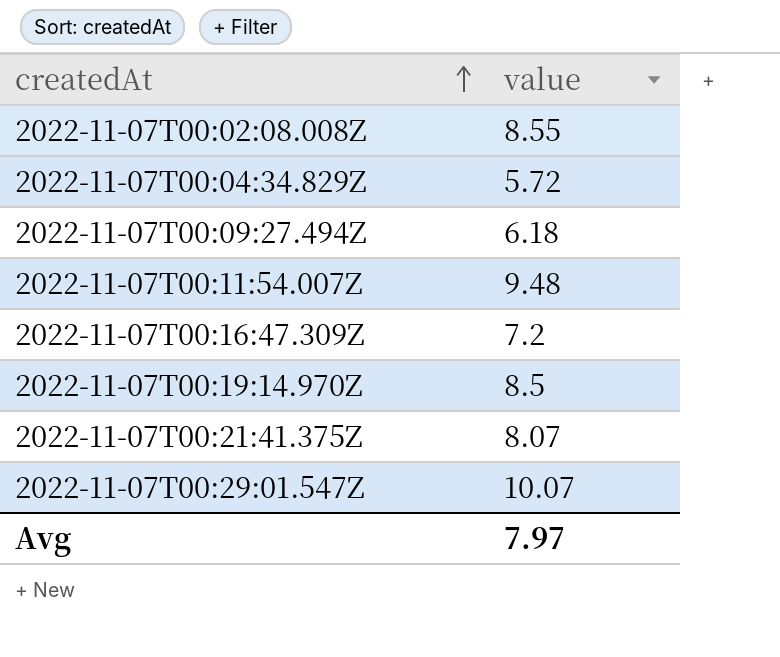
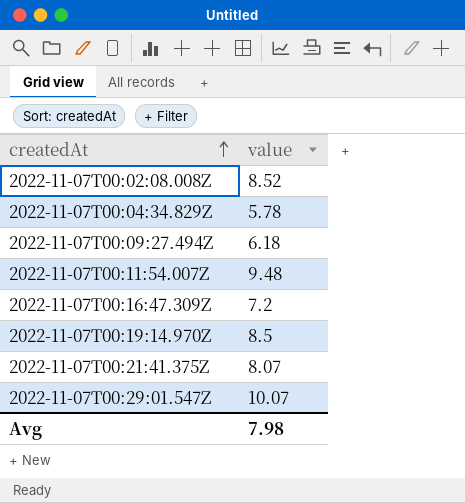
2022-11-07T00:02:08.008Z | value: 8.55 -> 8.52
2022-11-07T00:04:34.829Z | value: 5.72 -> 5.78
Avg | value: 7.97 -> 7.98

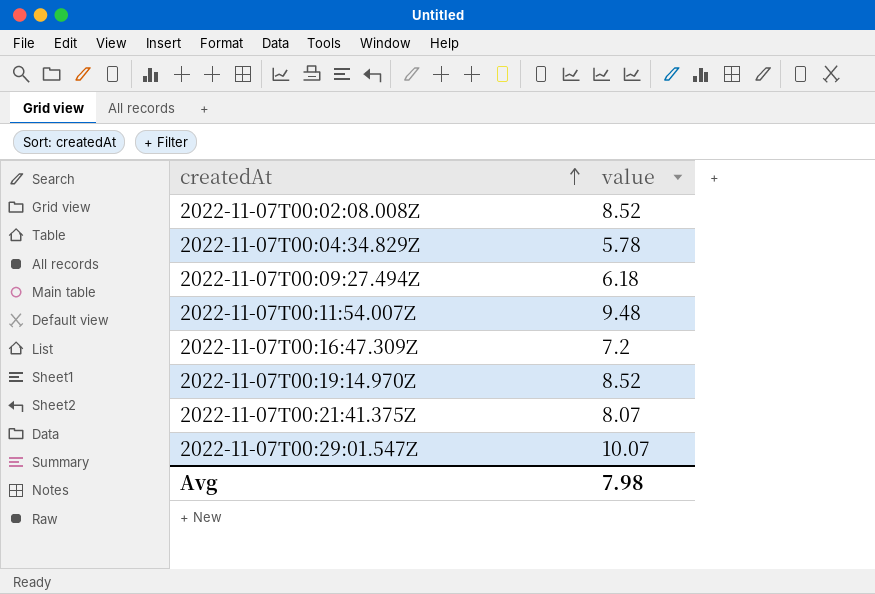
2022-11-07T00:19:14.970Z | value: 8.5 -> 8.52

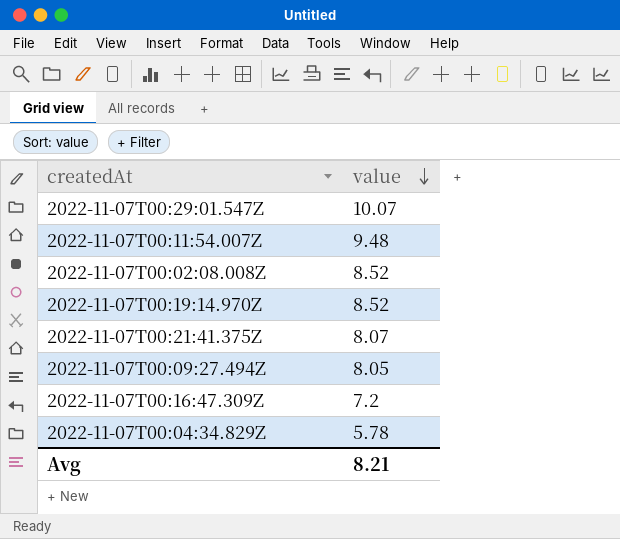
row order: createdAt ascending -> value descending
2022-11-07T00:09:27.494Z | value: 6.18 -> 8.05
Avg | value: 7.98 -> 8.21

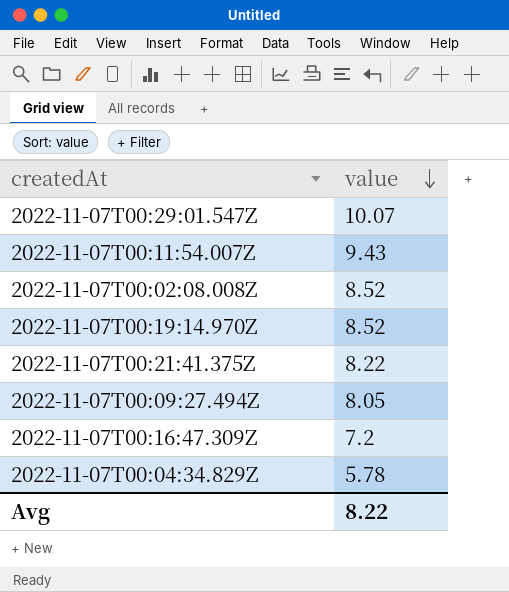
2022-11-07T00:11:54.007Z | value: 9.48 -> 9.43
2022-11-07T00:21:41.375Z | value: 8.07 -> 8.22
Avg | value: 8.21 -> 8.22

